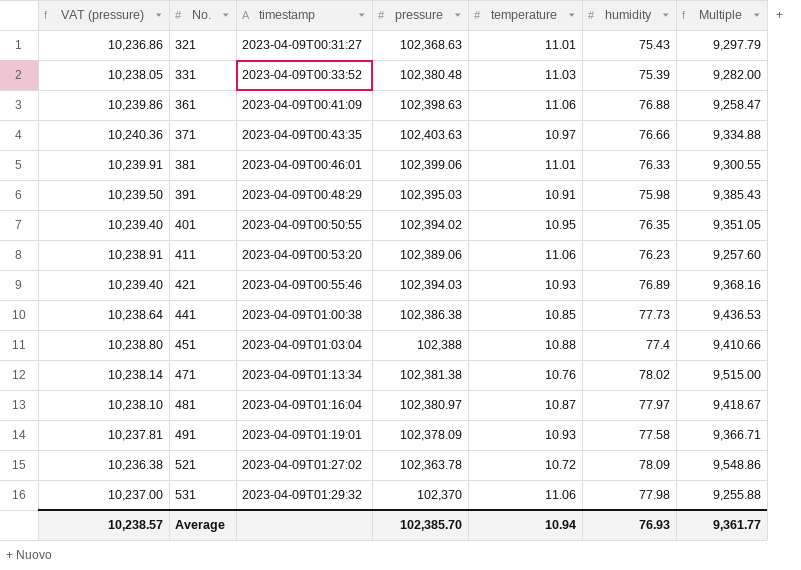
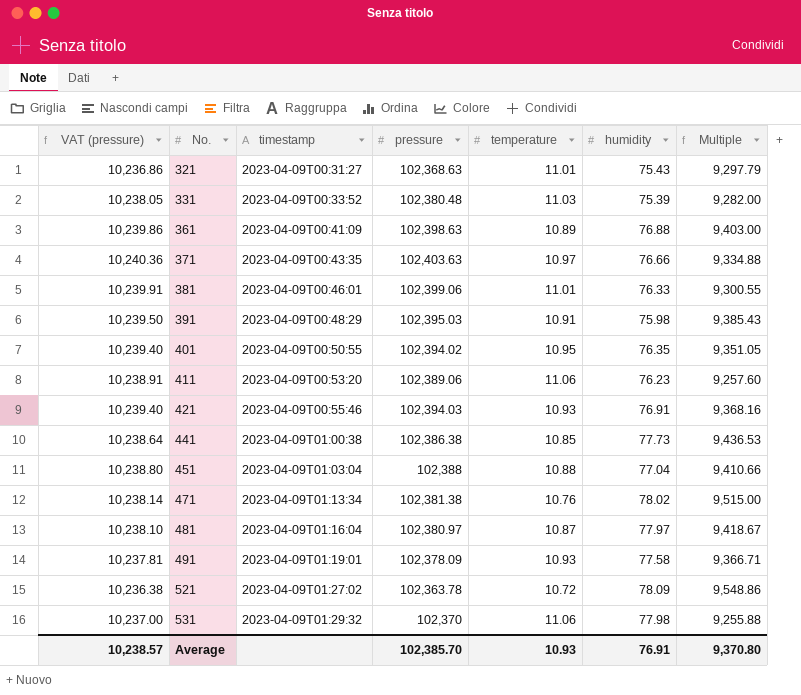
361 | temperature: 11.06 -> 10.89
361 | Multiple: 9,258.47 -> 9,403.00
421 | humidity: 76.89 -> 76.91
451 | humidity: 77.4 -> 77.04
Average | temperature: 10.94 -> 10.93
Average | humidity: 76.93 -> 76.91
Average | Multiple: 9,361.77 -> 9,370.80

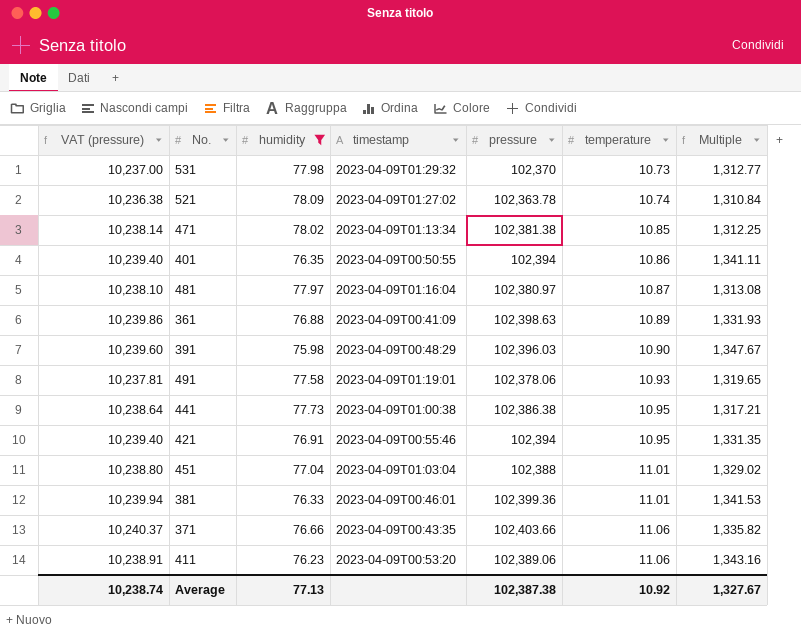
filter: none -> humidity >= 75.98
row order: No. ascending -> temperature ascending
column humidity | position: 6 -> 3
column Multiple | formula: [pressure] / [temperature] -> [pressure] / [humidity]
531 | temperature: 11.06 -> 10.73
521 | temperature: 10.72 -> 10.74
471 | temperature: 10.76 -> 10.85
401 | pressure: 102,394.02 -> 102,394
401 | temperature: 10.95 -> 10.86
391 | VAT (pressure): 10,239.50 -> 10,239.60
391 | pressure: 102,395.03 -> 102,396.03
391 | temperature: 10.91 -> 10.90
491 | pressure: 102,378.09 -> 102,378.06
441 | temperature: 10.85 -> 10.95
421 | pressure: 102,394.03 -> 102,394
421 | temperature: 10.93 -> 10.95
451 | temperature: 10.88 -> 11.01
381 | VAT (pressure): 10,239.91 -> 10,239.94
381 | pressure: 102,399.06 -> 102,399.36
371 | VAT (pressure): 10,240.36 -> 10,240.37
371 | pressure: 102,403.63 -> 102,403.66
371 | temperature: 10.97 -> 11.06
Average | VAT (pressure): 10,238.57 -> 10,238.74
Average | humidity: 76.91 -> 77.13
Average | pressure: 102,385.70 -> 102,387.38
Average | temperature: 10.93 -> 10.92
Average | Multiple: 9,370.80 -> 1,327.67

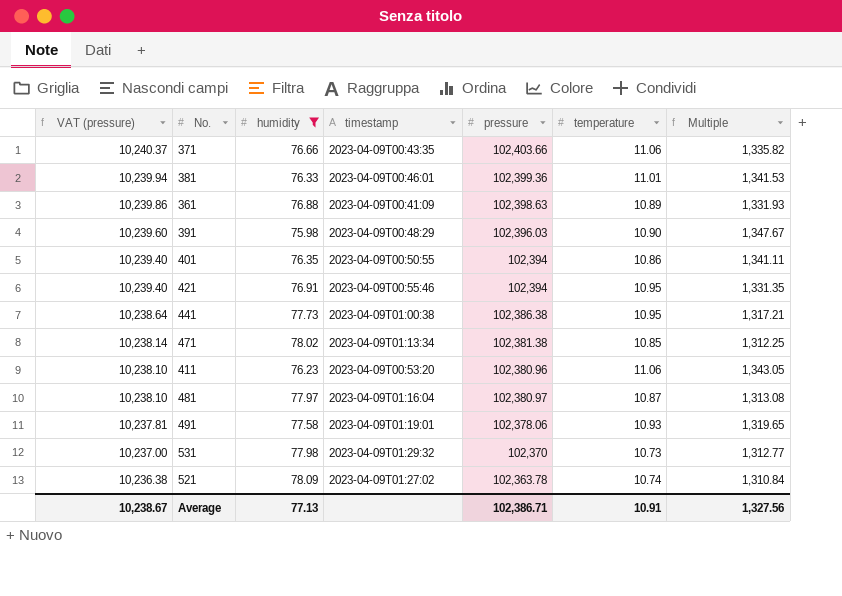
row order: temperature ascending -> VAT (pressure) descending
row 451: 10,238.80 | 77.04 | 2023-04-09T01:03:04 | 102,388 | 11.01 | 1,329.02 -> none
411 | VAT (pressure): 10,238.91 -> 10,238.10
411 | pressure: 102,389.06 -> 102,380.96
411 | Multiple: 1,343.16 -> 1,343.05
Average | VAT (pressure): 10,238.74 -> 10,238.67
Average | pressure: 102,387.38 -> 102,386.71
Average | temperature: 10.92 -> 10.91
Average | Multiple: 1,327.67 -> 1,327.56

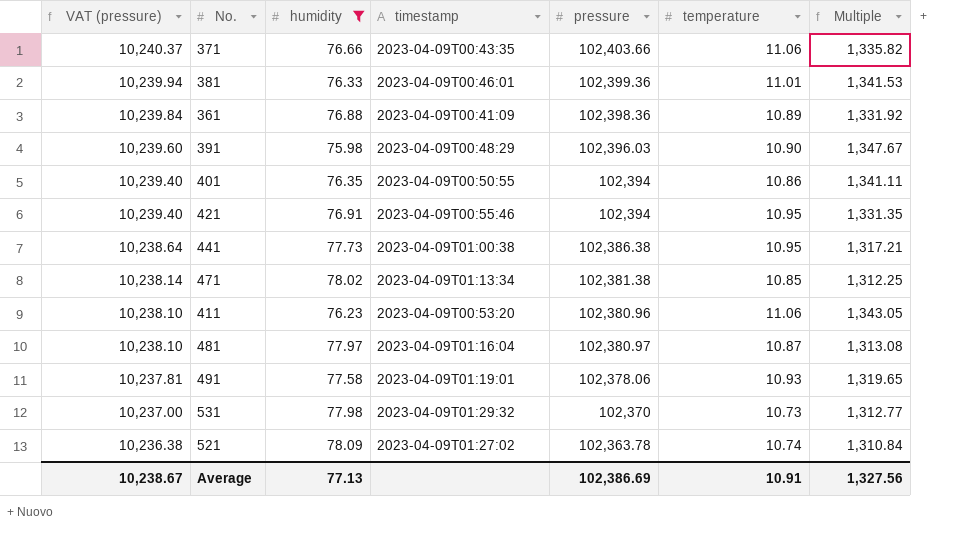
361 | VAT (pressure): 10,239.86 -> 10,239.84
361 | pressure: 102,398.63 -> 102,398.36
361 | Multiple: 1,331.93 -> 1,331.92
Average | pressure: 102,386.71 -> 102,386.69

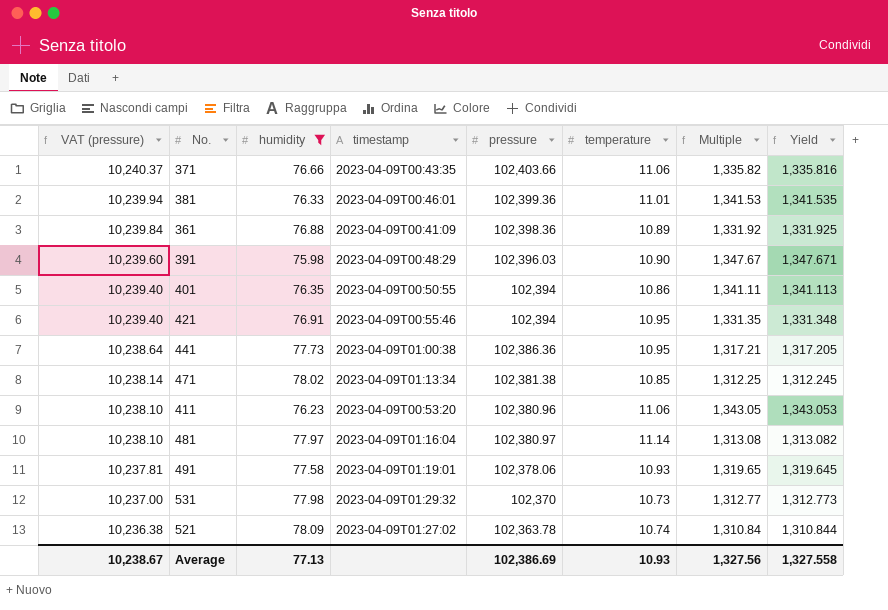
column Yield | formula: none -> [pressure] / [humidity]
441 | pressure: 102,386.38 -> 102,386.36
481 | temperature: 10.87 -> 11.14
Average | temperature: 10.91 -> 10.93

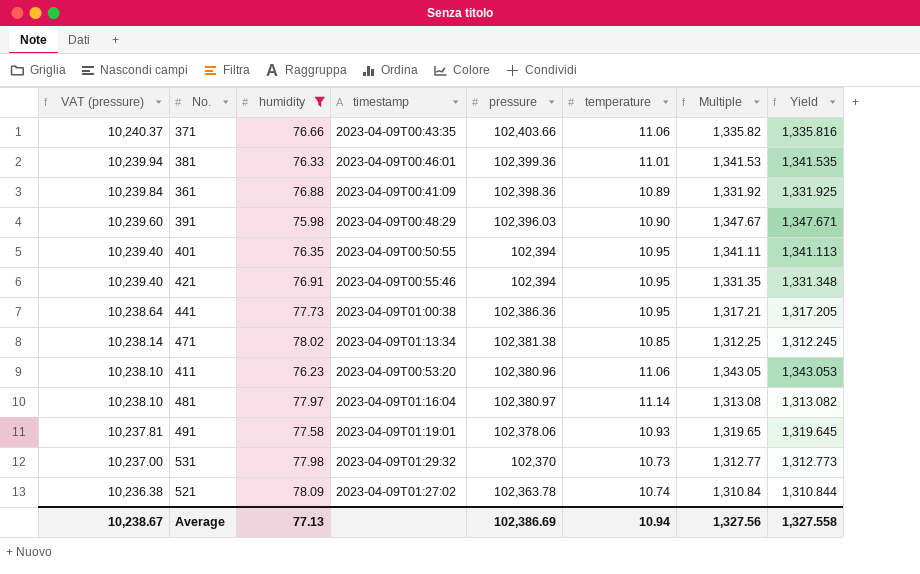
401 | temperature: 10.86 -> 10.95
Average | temperature: 10.93 -> 10.94

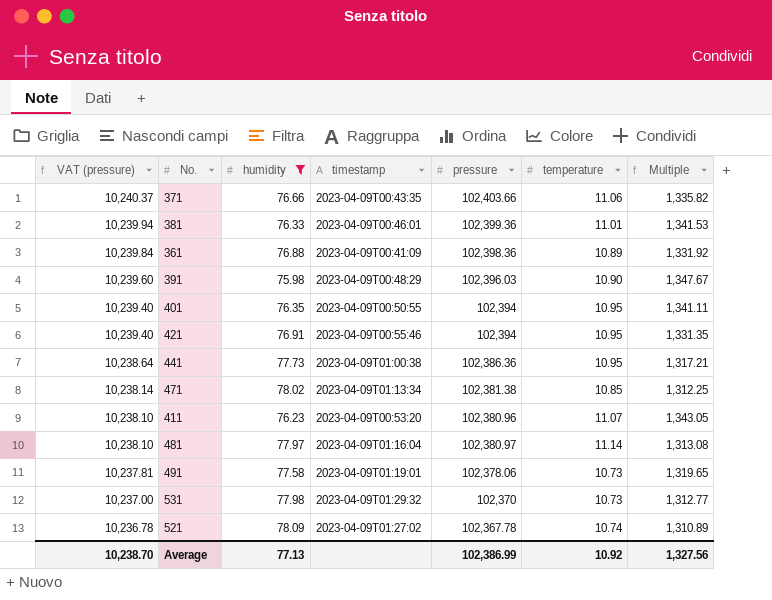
column Yield | formula: [pressure] / [humidity] -> none
411 | temperature: 11.06 -> 11.07
491 | temperature: 10.93 -> 10.73
521 | VAT (pressure): 10,236.38 -> 10,236.78
521 | pressure: 102,363.78 -> 102,367.78
521 | Multiple: 1,310.84 -> 1,310.89
Average | VAT (pressure): 10,238.67 -> 10,238.70
Average | pressure: 102,386.69 -> 102,386.99
Average | temperature: 10.94 -> 10.92

